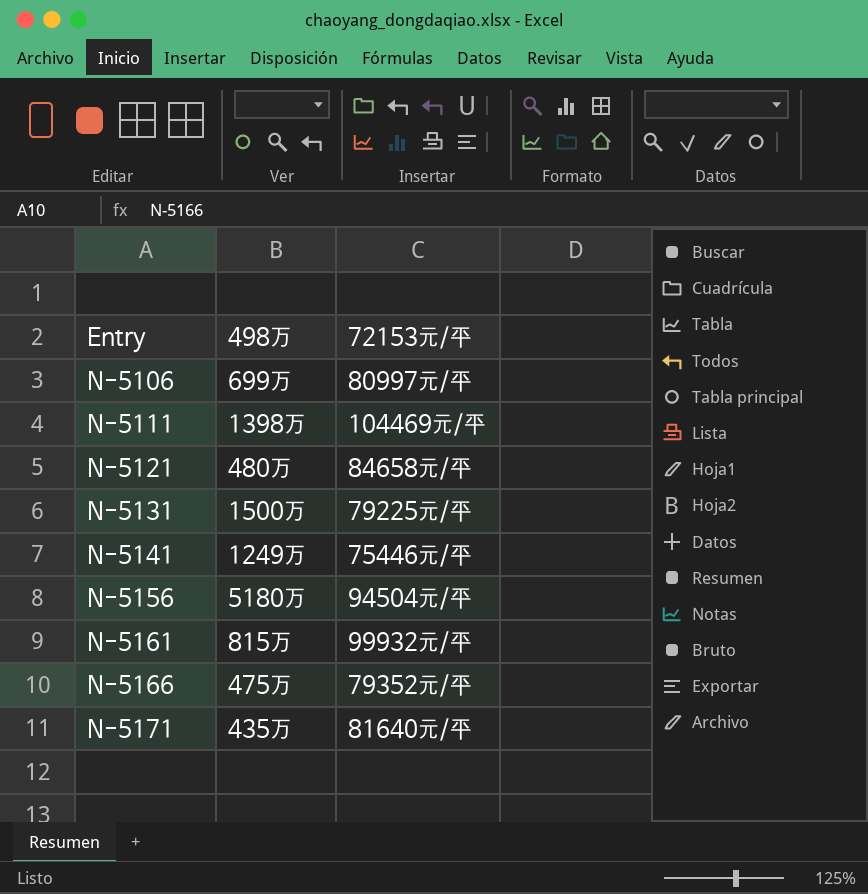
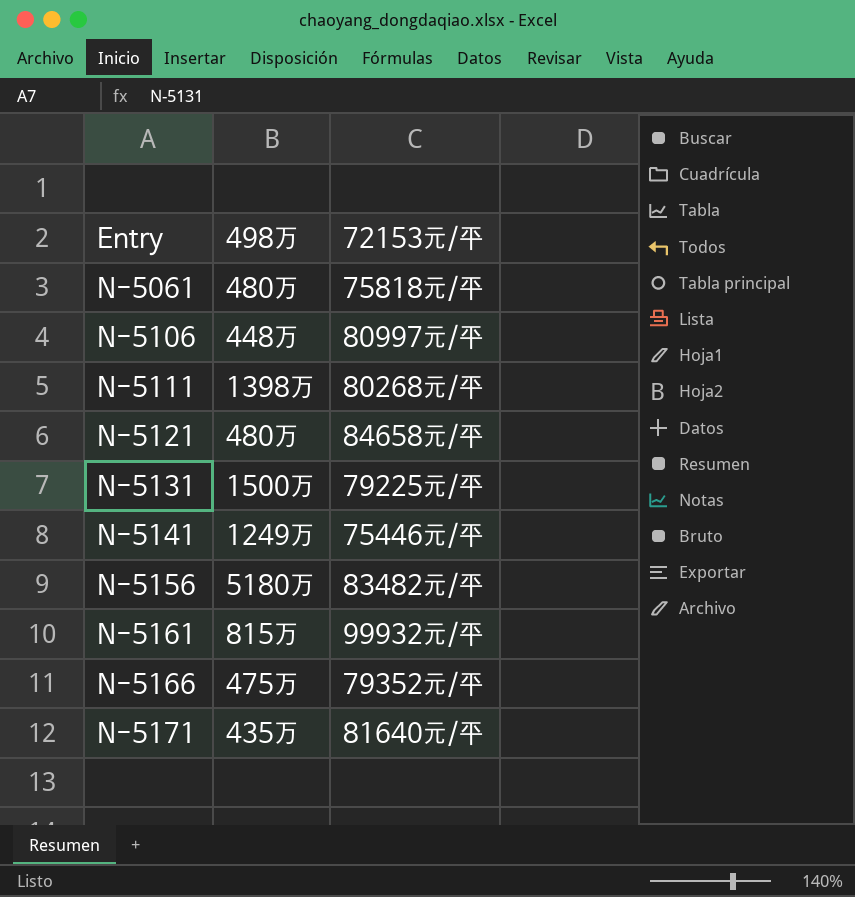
row N-5061: none -> 480万 | 75818元/平
N-5106 | 498万: 699万 -> 448万
N-5111 | 72153元/平: 104469元/平 -> 80268元/平
N-5156 | 72153元/平: 94504元/平 -> 83482元/平

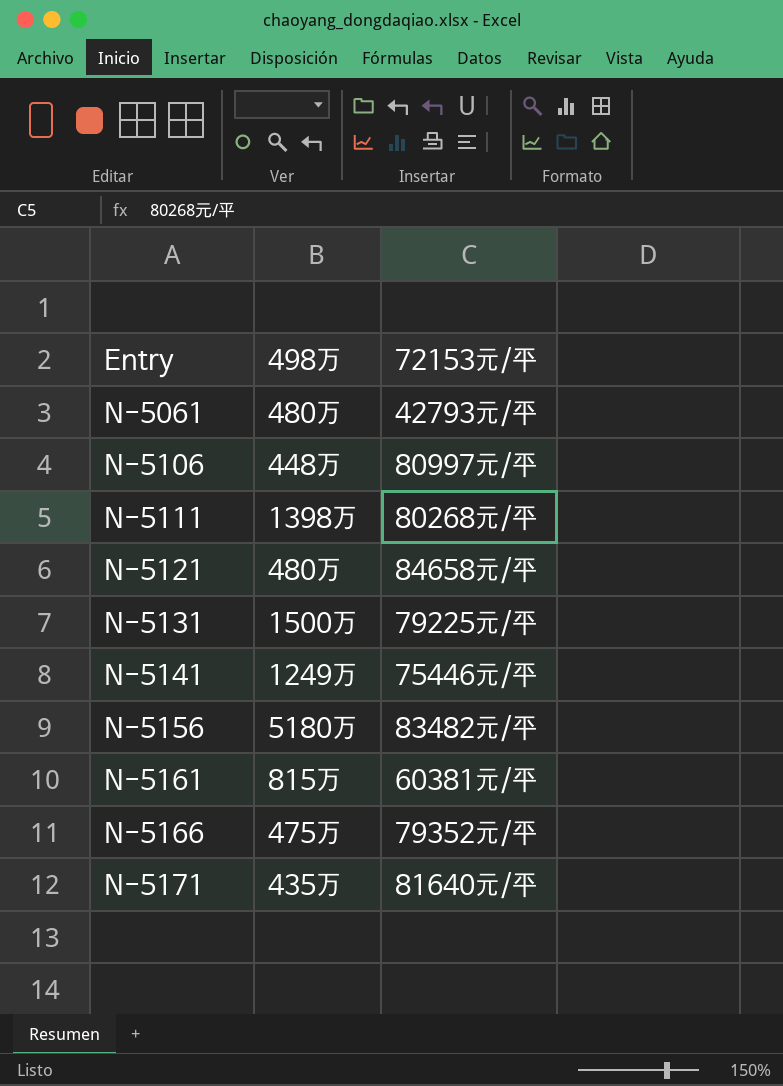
N-5061 | 72153元/平: 75818元/平 -> 42793元/平
N-5161 | 72153元/平: 99932元/平 -> 60381元/平

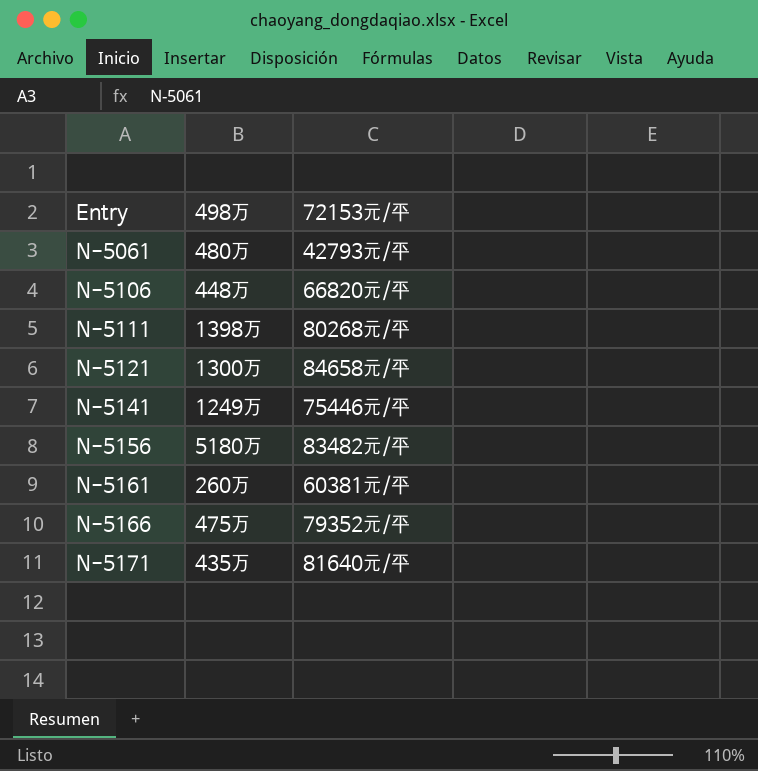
row N-5131: 1500万 | 79225元/平 -> none
N-5106 | 72153元/平: 80997元/平 -> 66820元/平
N-5121 | 498万: 480万 -> 1300万
N-5161 | 498万: 815万 -> 260万

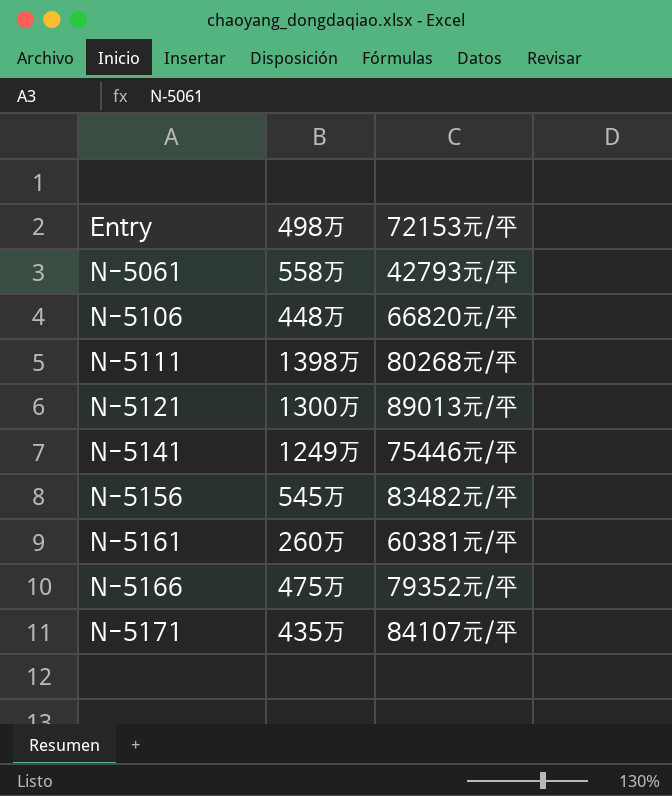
N-5061 | 498万: 480万 -> 558万
N-5121 | 72153元/平: 84658元/平 -> 89013元/平
N-5156 | 498万: 5180万 -> 545万
N-5171 | 72153元/平: 81640元/平 -> 84107元/平

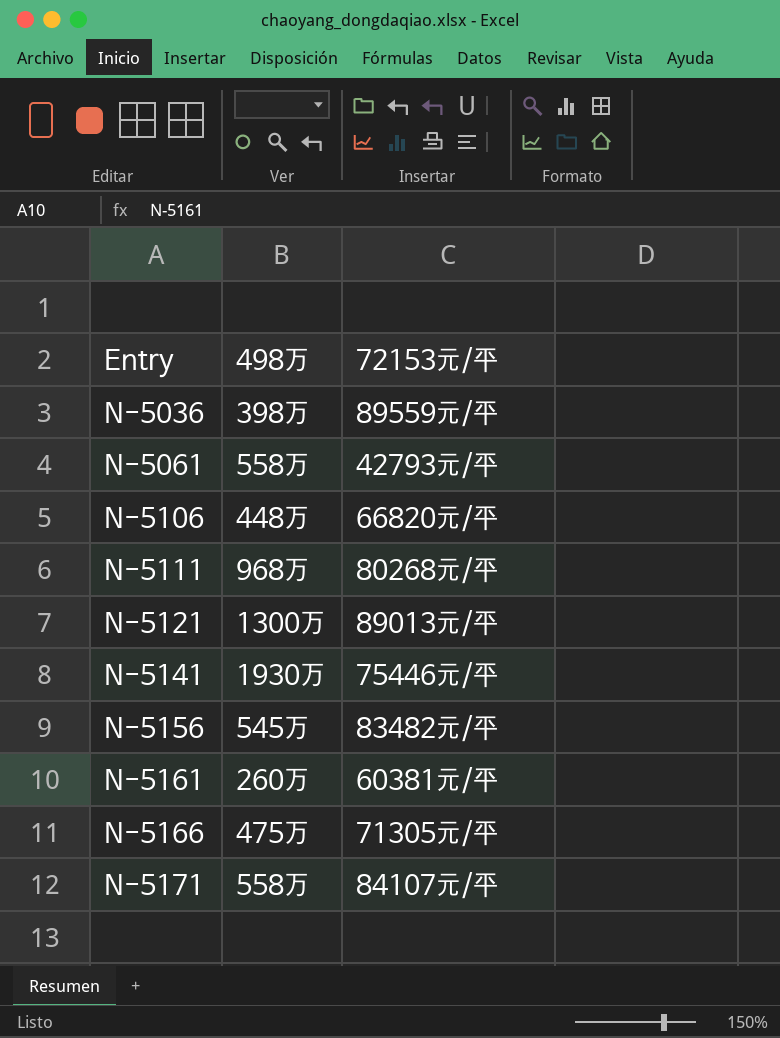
row N-5036: none -> 398万 | 89559元/平
N-5111 | 498万: 1398万 -> 968万
N-5141 | 498万: 1249万 -> 1930万
N-5166 | 72153元/平: 79352元/平 -> 71305元/平
N-5171 | 498万: 435万 -> 558万

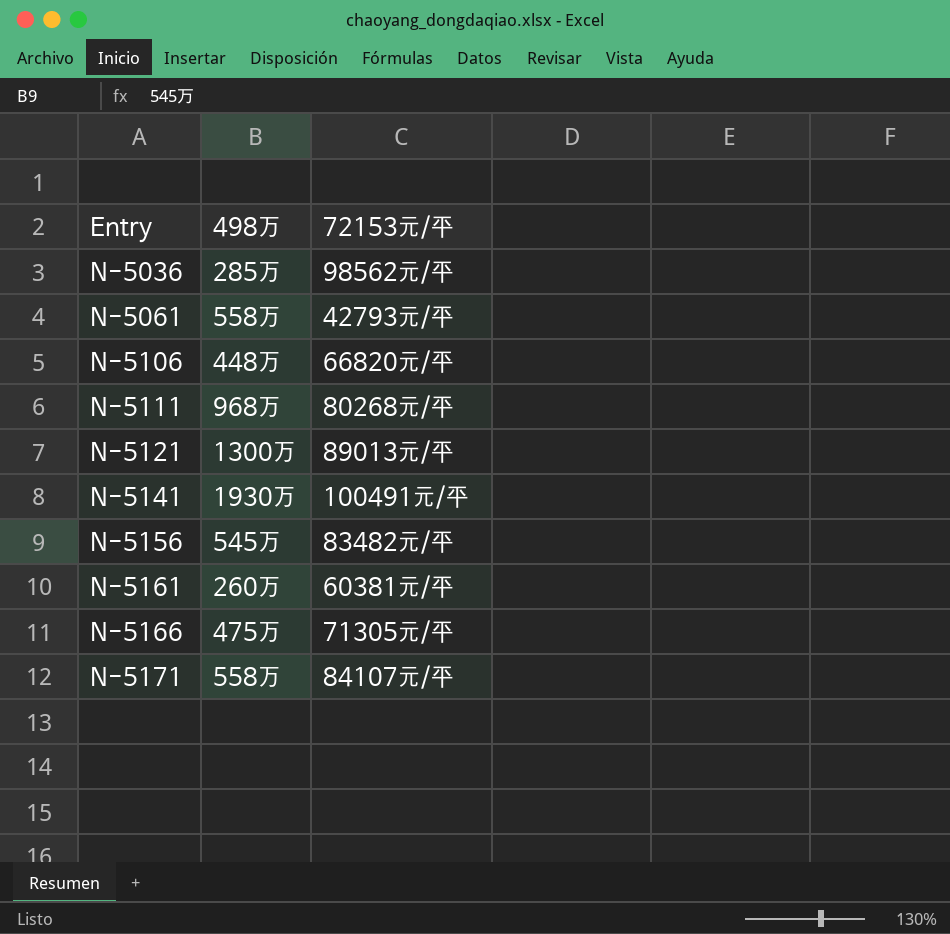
N-5036 | 498万: 398万 -> 285万
N-5036 | 72153元/平: 89559元/平 -> 98562元/平
N-5141 | 72153元/平: 75446元/平 -> 100491元/平

